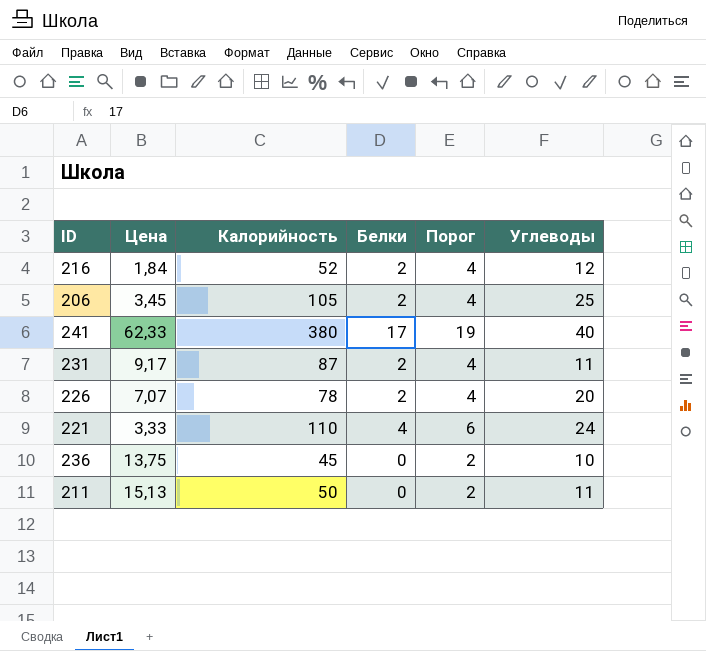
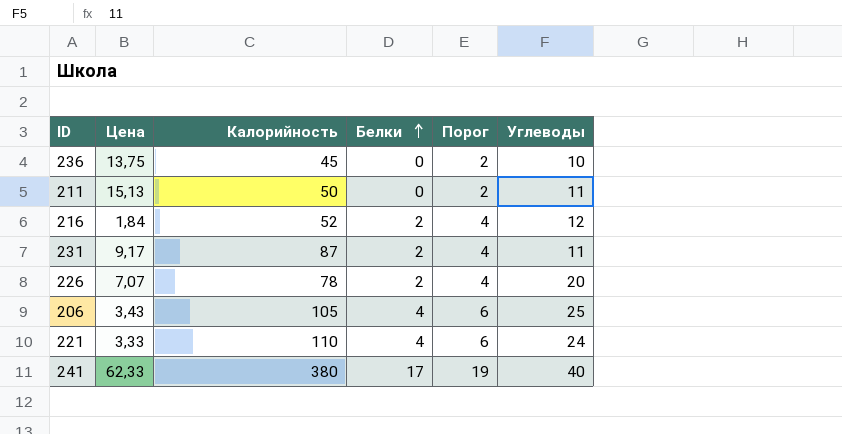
row order: none -> Белки ascending
206 | Цена: 3,45 -> 3,43
206 | Белки: 2 -> 4
206 | Порог: 4 -> 6

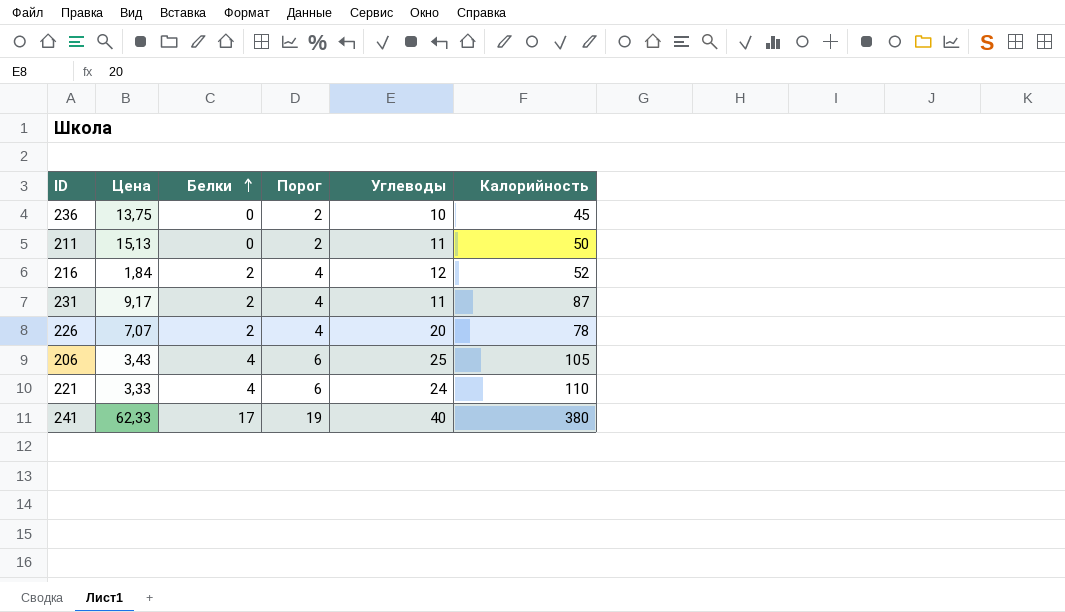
column Калорийность | position: 3 -> 6

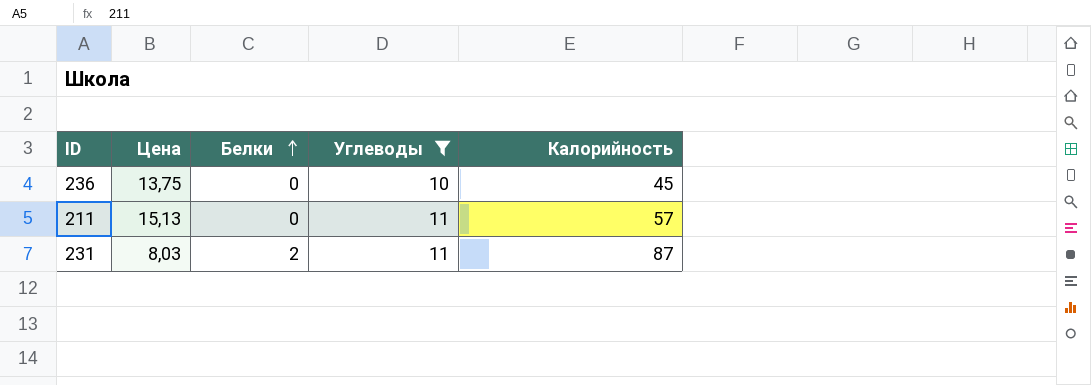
filter: none -> Углеводы <= 11
column Порог | formula: [Белки] + 2 -> none
211 | Калорийность: 50 -> 57
231 | Цена: 9,17 -> 8,03

